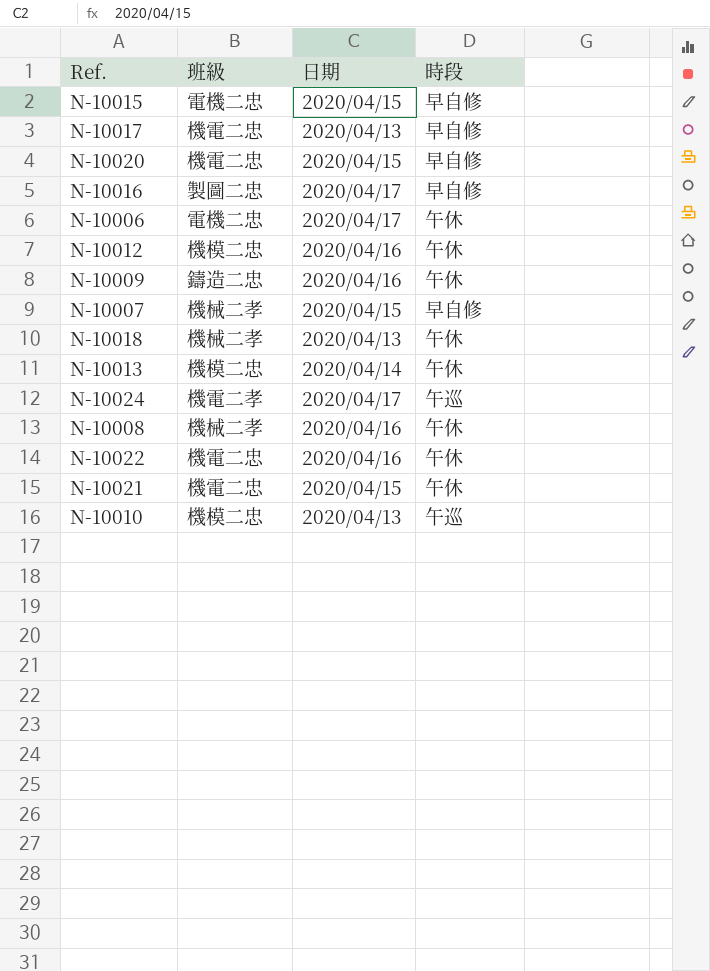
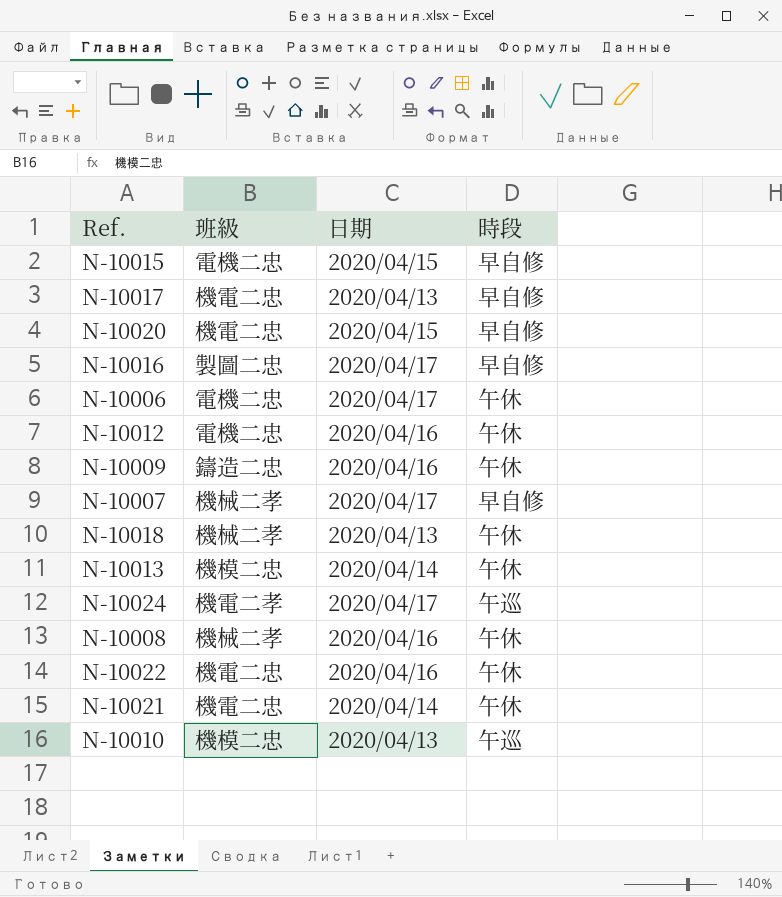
N-10012 | 班級: 機模二忠 -> 電機二忠
N-10007 | 日期: 2020/04/15 -> 2020/04/17
N-10021 | 日期: 2020/04/15 -> 2020/04/14

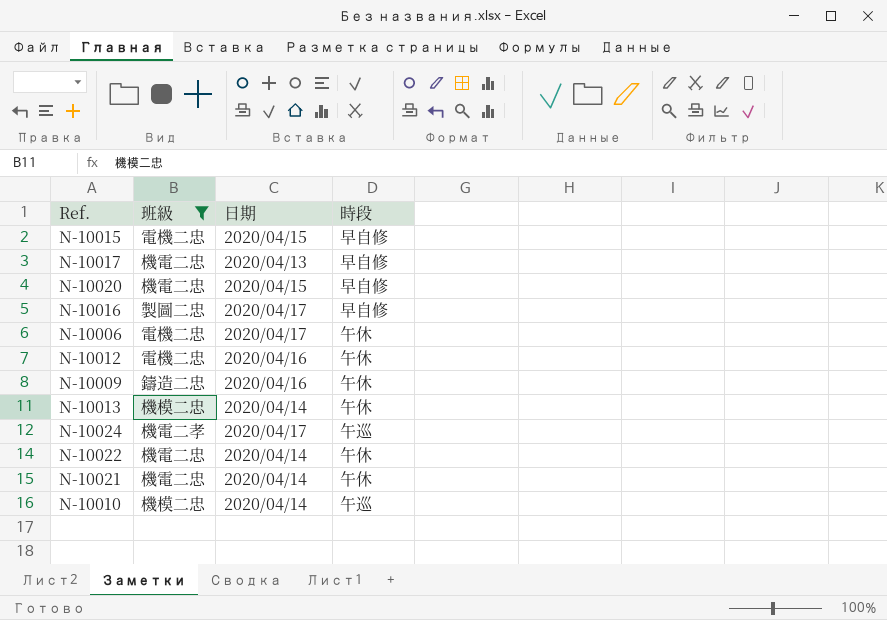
filter: none -> 班級 != 機械二孝
N-10022 | 日期: 2020/04/16 -> 2020/04/14
N-10010 | 日期: 2020/04/13 -> 2020/04/14

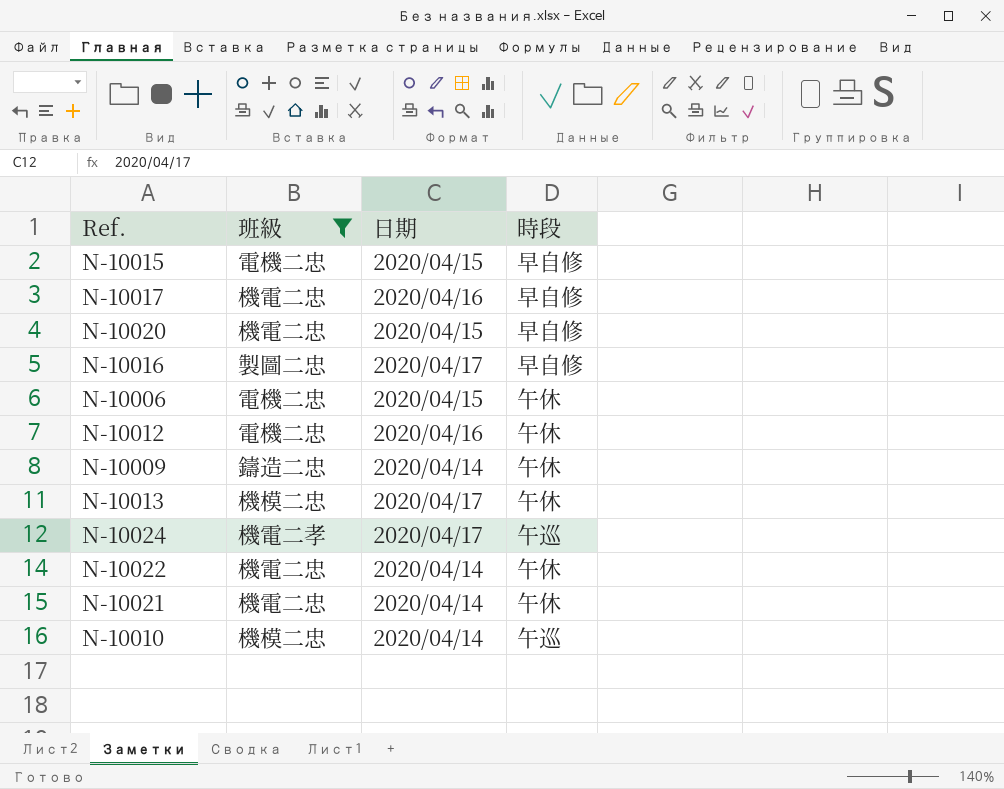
N-10017 | 日期: 2020/04/13 -> 2020/04/16
N-10006 | 日期: 2020/04/17 -> 2020/04/15
N-10009 | 日期: 2020/04/16 -> 2020/04/14
N-10013 | 日期: 2020/04/14 -> 2020/04/17

